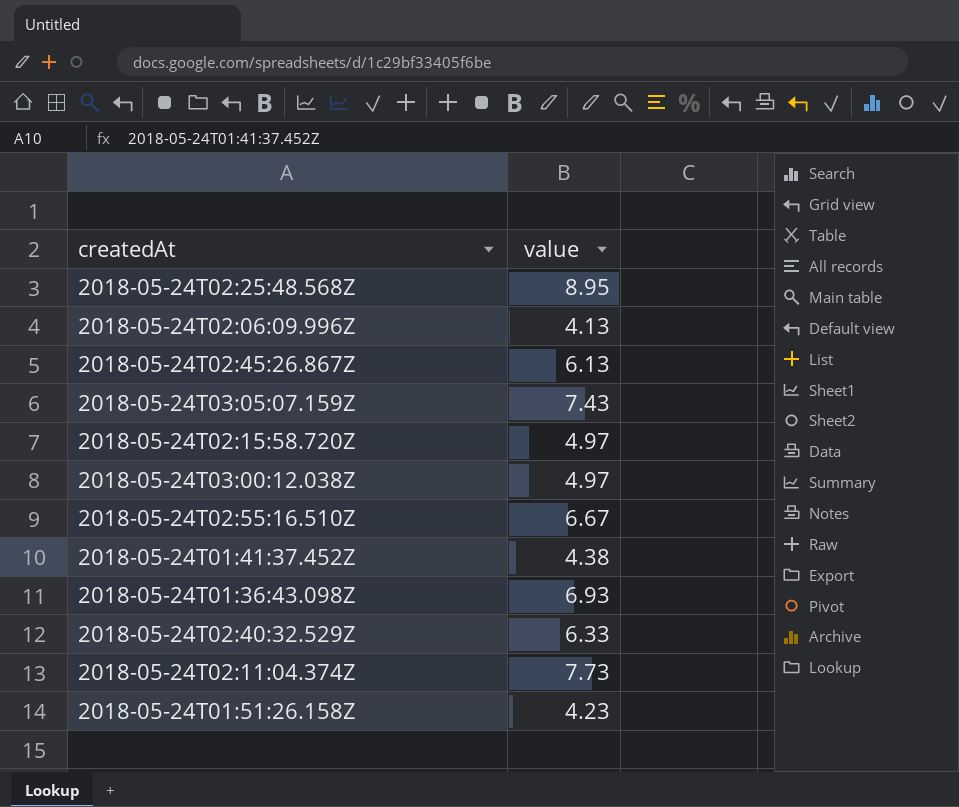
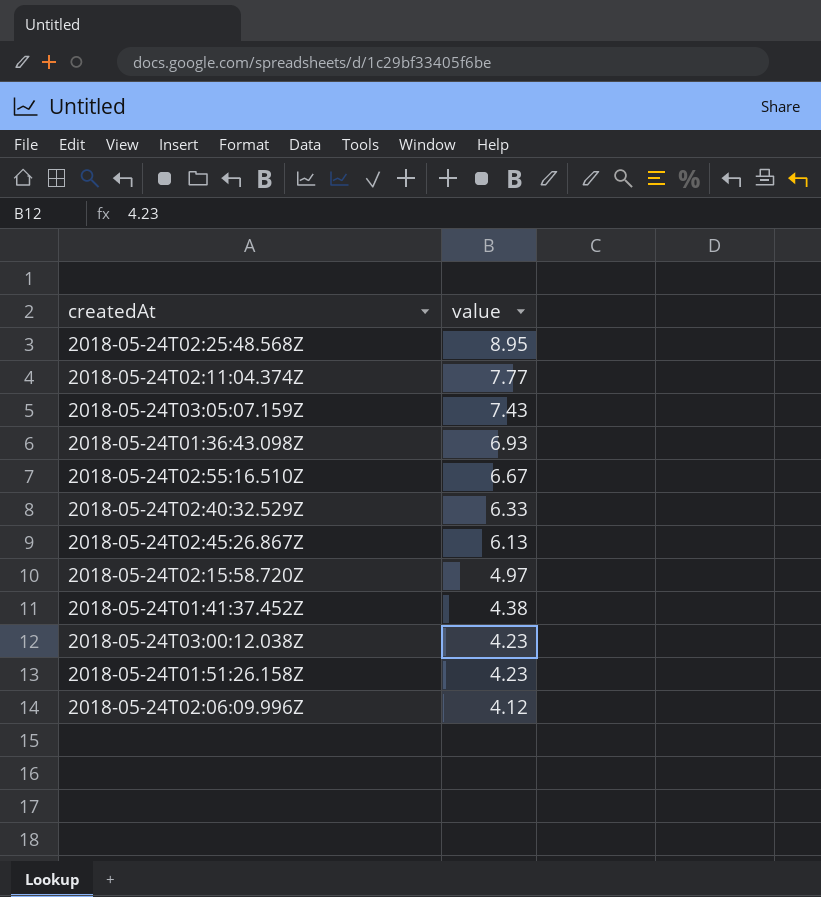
row order: none -> value descending
2018-05-24T02:11:04.374Z | value: 7.73 -> 7.77
2018-05-24T03:00:12.038Z | value: 4.97 -> 4.23
2018-05-24T02:06:09.996Z | value: 4.13 -> 4.12

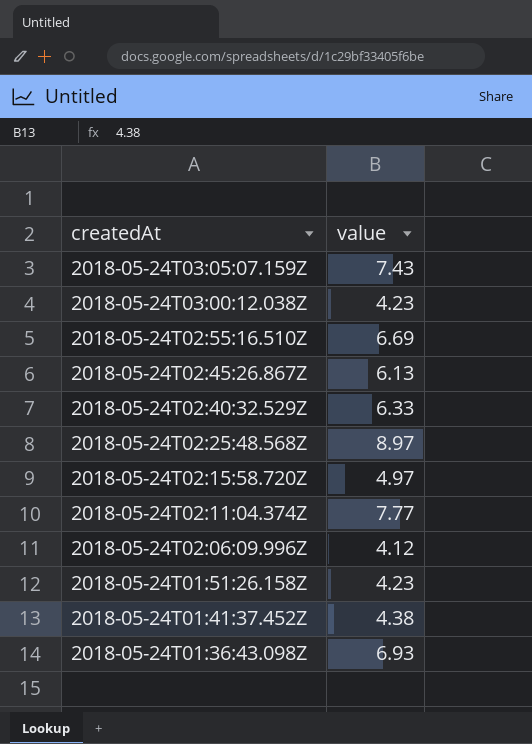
row order: value descending -> createdAt descending
2018-05-24T02:55:16.510Z | value: 6.67 -> 6.69
2018-05-24T02:25:48.568Z | value: 8.95 -> 8.97

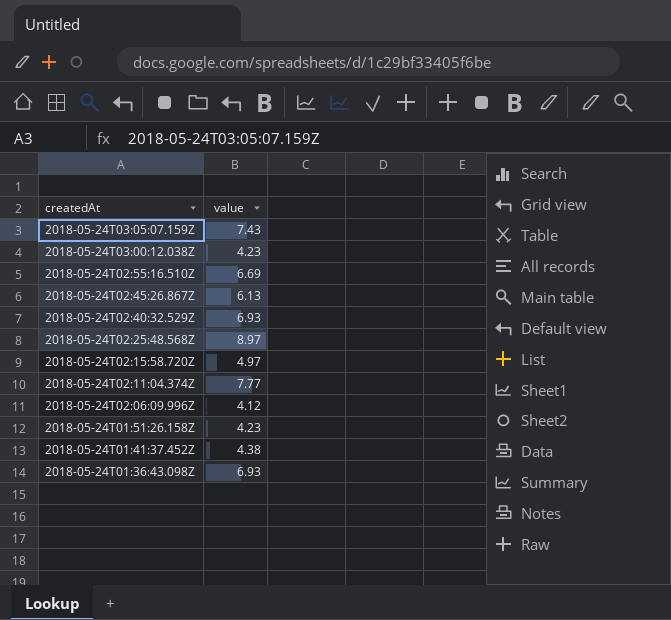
2018-05-24T02:40:32.529Z | value: 6.33 -> 6.93

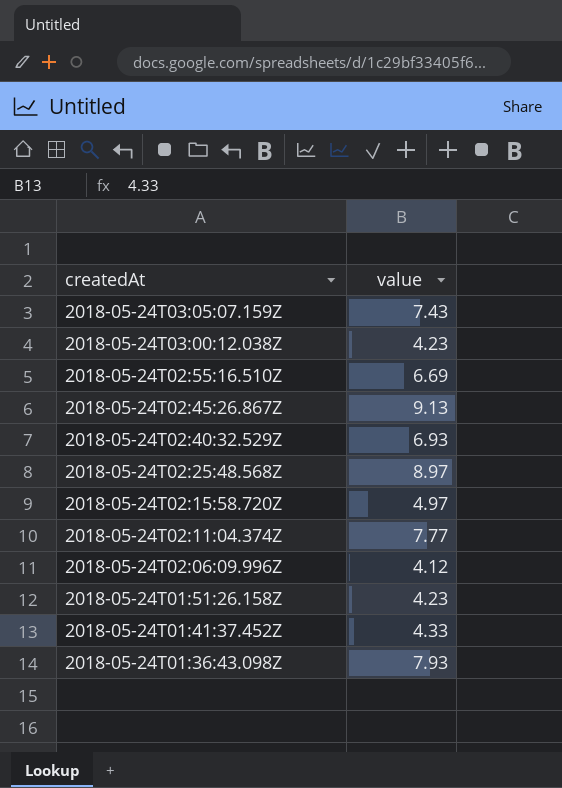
2018-05-24T02:45:26.867Z | value: 6.13 -> 9.13
2018-05-24T01:41:37.452Z | value: 4.38 -> 4.33
2018-05-24T01:36:43.098Z | value: 6.93 -> 7.93

